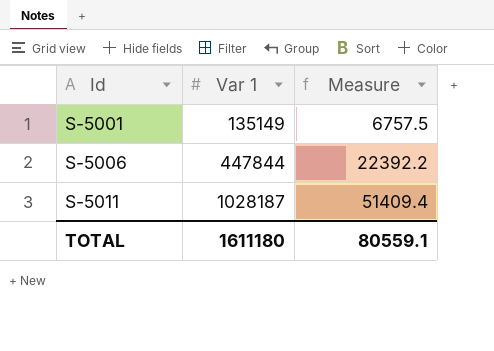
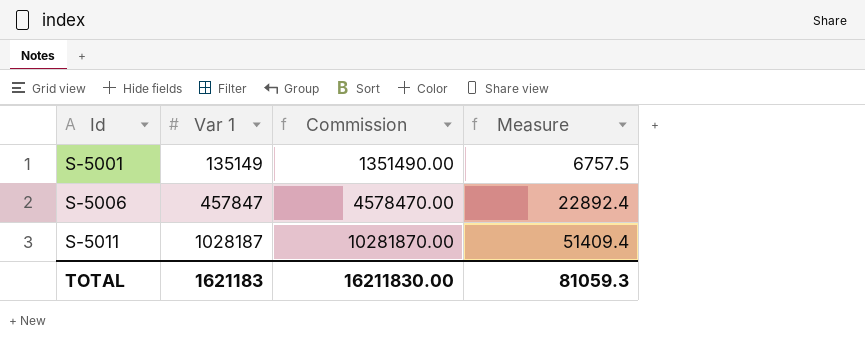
column Commission | formula: none -> [Var 1] * 10
S-5006 | Var 1: 447844 -> 457847
S-5006 | Measure: 22392.2 -> 22892.4
TOTAL | Var 1: 1611180 -> 1621183
TOTAL | Measure: 80559.1 -> 81059.3

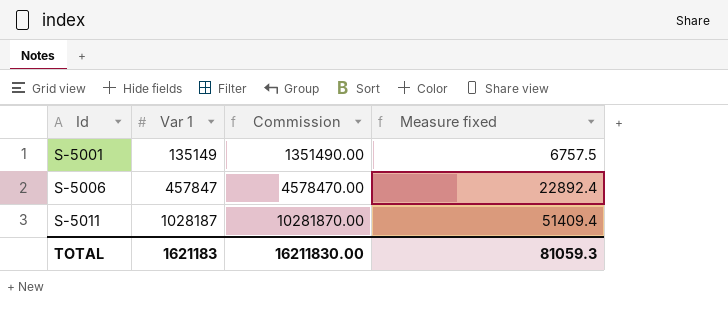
column name: Measure -> Measure fixed

